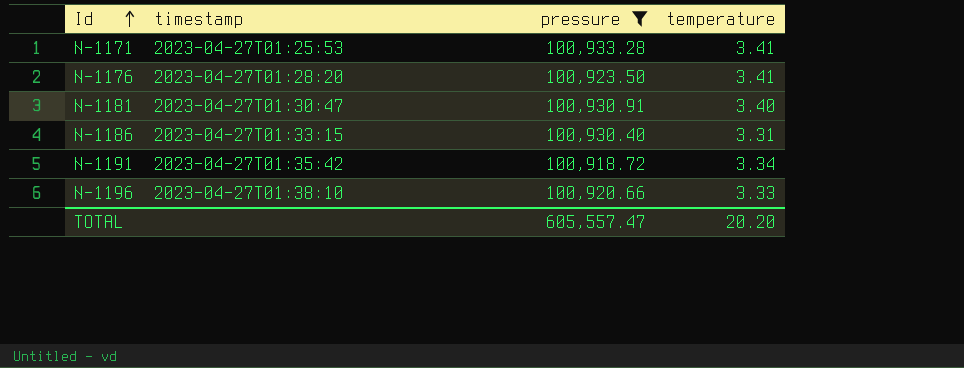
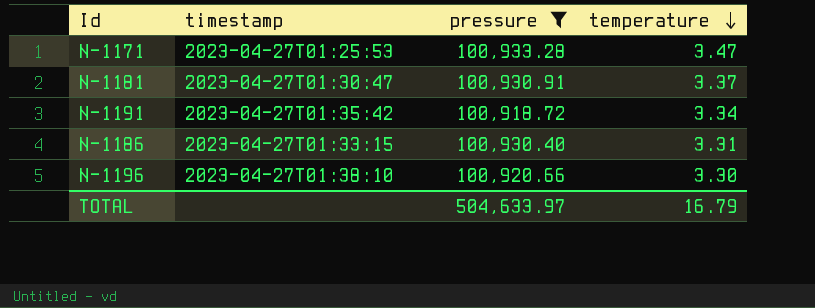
row order: Id ascending -> temperature descending
row N-1176: 2023-04-27T01:28:20 | 100,923.50 | 3.41 -> none
N-1171 | temperature: 3.41 -> 3.47
N-1181 | temperature: 3.40 -> 3.37
N-1196 | temperature: 3.33 -> 3.30
TOTAL | pressure: 605,557.47 -> 504,633.97
TOTAL | temperature: 20.20 -> 16.79

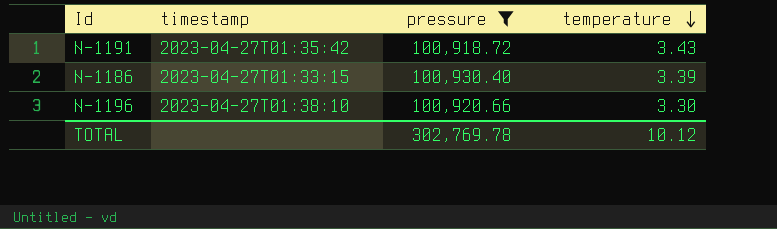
row N-1171: 2023-04-27T01:25:53 | 100,933.28 | 3.47 -> none
row N-1181: 2023-04-27T01:30:47 | 100,930.91 | 3.37 -> none
N-1191 | temperature: 3.34 -> 3.43
N-1186 | temperature: 3.31 -> 3.39
TOTAL | pressure: 504,633.97 -> 302,769.78
TOTAL | temperature: 16.79 -> 10.12

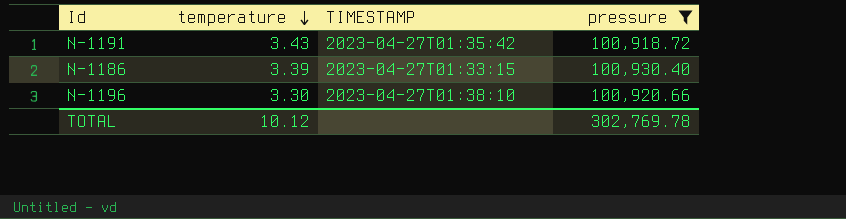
column temperature | position: 4 -> 2
column name: timestamp -> TIMESTAMP

